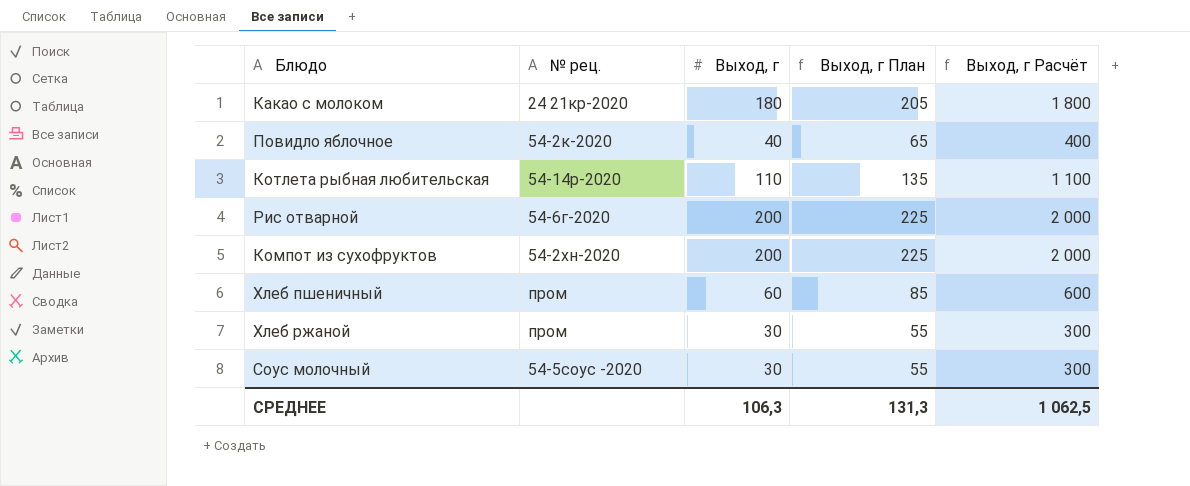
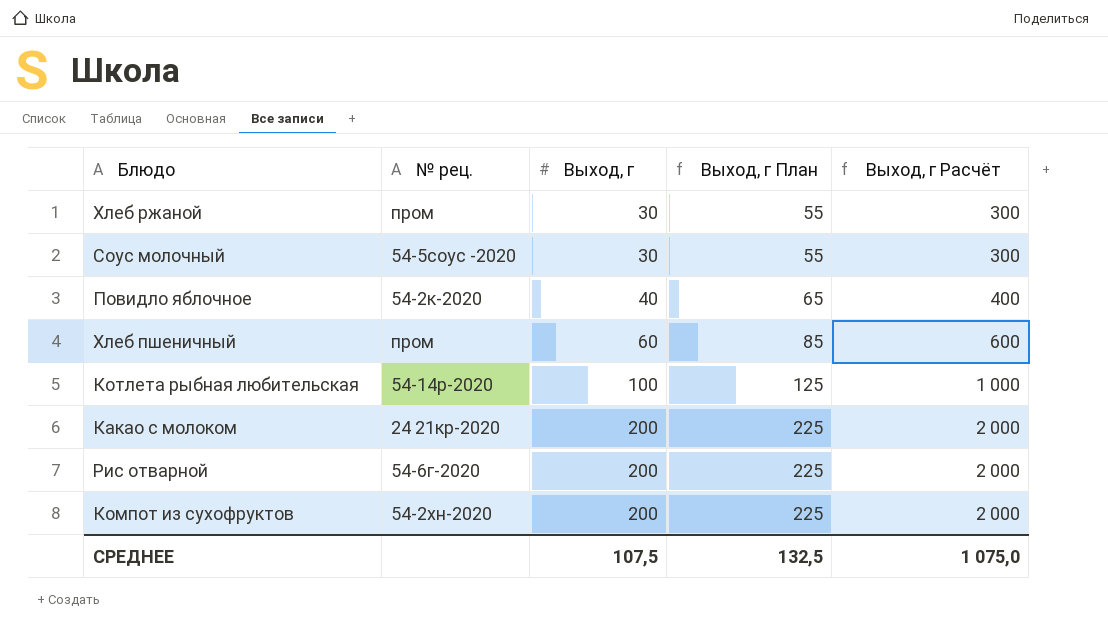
row order: none -> Выход, г ascending
Котлета рыбная любительская | Выход, г: 110 -> 100
Котлета рыбная любительская | Выход, г План: 135 -> 125
Котлета рыбная любительская | Выход, г Расчёт: 1 100 -> 1 000
Какао с молоком | Выход, г: 180 -> 200
Какао с молоком | Выход, г План: 205 -> 225
Какао с молоком | Выход, г Расчёт: 1 800 -> 2 000
СРЕДНЕЕ | Выход, г: 106,3 -> 107,5
СРЕДНЕЕ | Выход, г План: 131,3 -> 132,5
СРЕДНЕЕ | Выход, г Расчёт: 1 062,5 -> 1 075,0

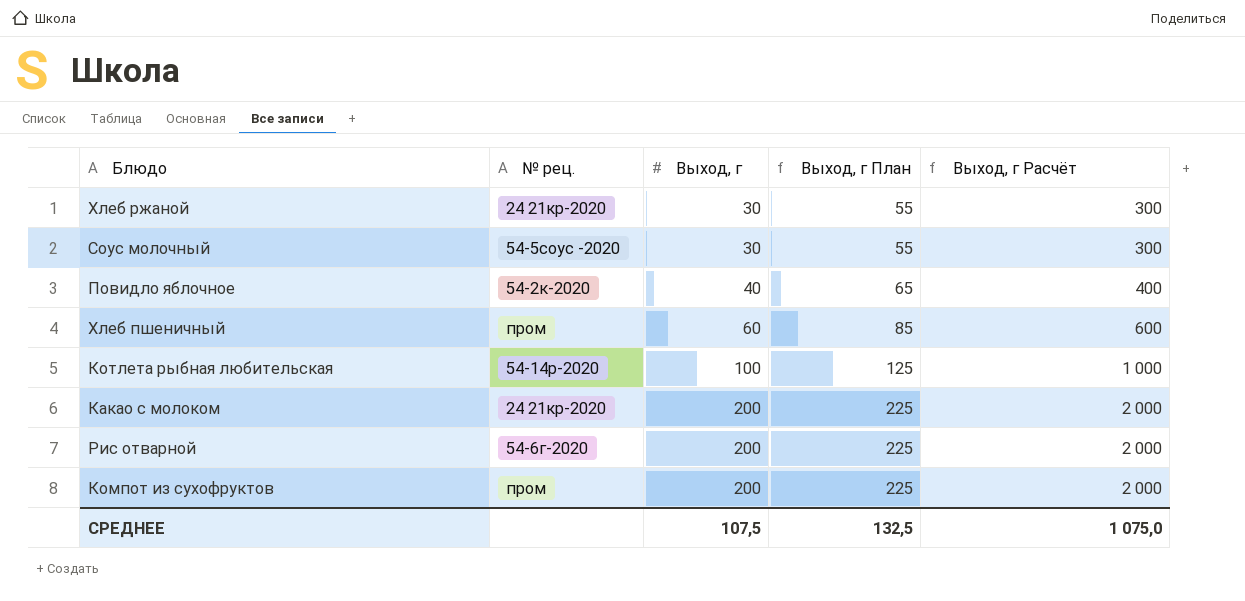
Хлеб ржаной | № рец.: пром -> 24 21кр-2020
Компот из сухофруктов | № рец.: 54-2хн-2020 -> пром

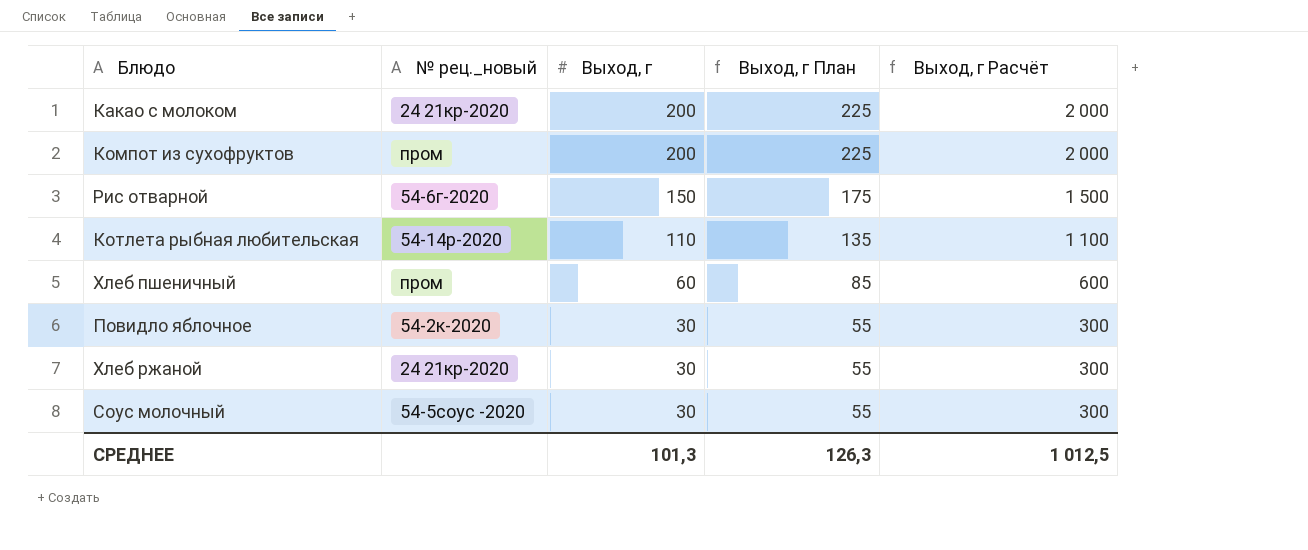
row order: Выход, г ascending -> Выход, г descending
column name: № рец. -> № рец._новый
Рис отварной | Выход, г: 200 -> 150
Рис отварной | Выход, г План: 225 -> 175
Рис отварной | Выход, г Расчёт: 2 000 -> 1 500
Котлета рыбная любительская | Выход, г: 100 -> 110
Котлета рыбная любительская | Выход, г План: 125 -> 135
Котлета рыбная любительская | Выход, г Расчёт: 1 000 -> 1 100
Повидло яблочное | Выход, г: 40 -> 30
Повидло яблочное | Выход, г План: 65 -> 55
Повидло яблочное | Выход, г Расчёт: 400 -> 300
СРЕДНЕЕ | Выход, г: 107,5 -> 101,3
СРЕДНЕЕ | Выход, г План: 132,5 -> 126,3
СРЕДНЕЕ | Выход, г Расчёт: 1 075,0 -> 1 012,5

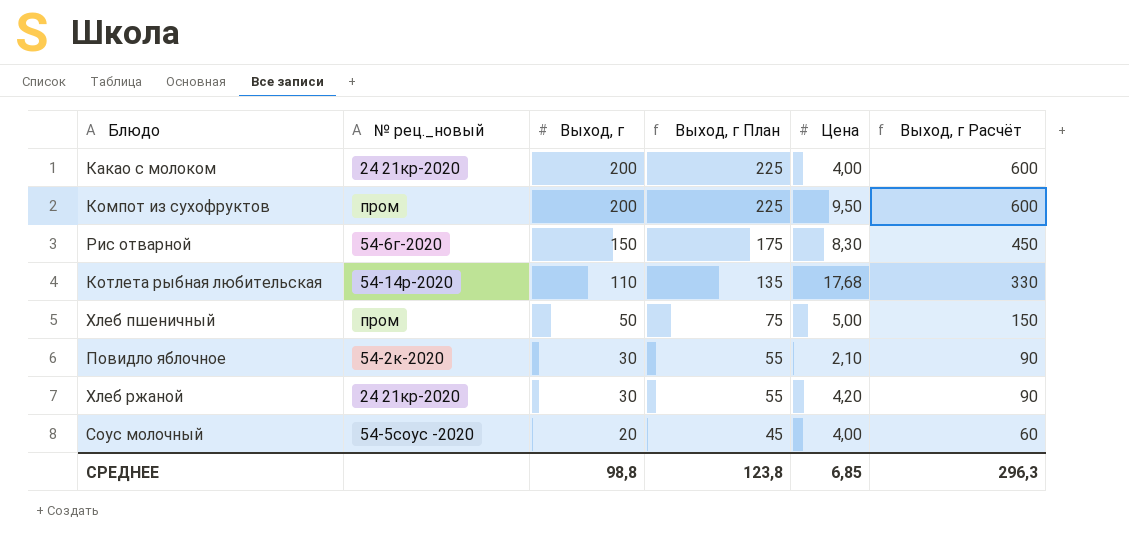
column Цена | position: none -> 5
column Выход, г Расчёт | formula: [Выход, г] * 10 -> [Выход, г] * 3
Хлеб пшеничный | Выход, г: 60 -> 50
Хлеб пшеничный | Выход, г План: 85 -> 75
Соус молочный | Выход, г: 30 -> 20
Соус молочный | Выход, г План: 55 -> 45
СРЕДНЕЕ | Выход, г: 101,3 -> 98,8
СРЕДНЕЕ | Выход, г План: 126,3 -> 123,8
СРЕДНЕЕ | Выход, г Расчёт: 1 012,5 -> 296,3

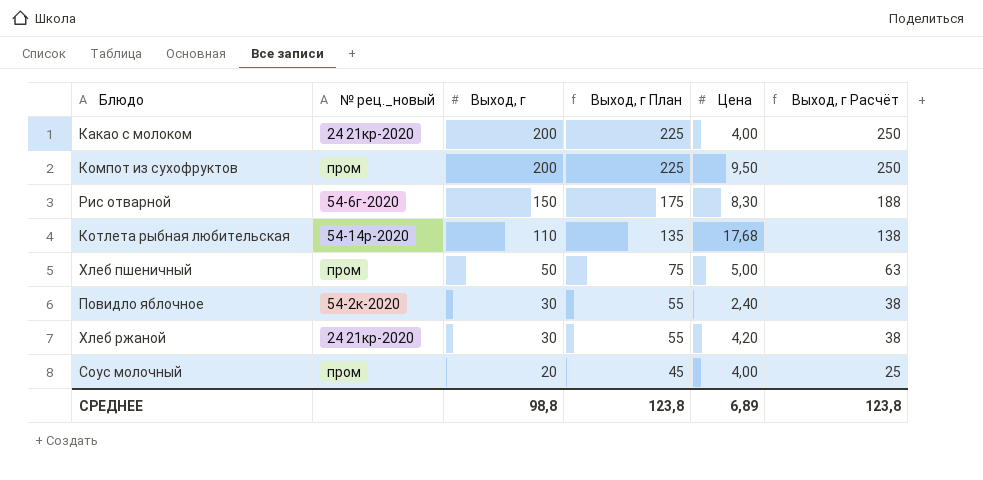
column Выход, г Расчёт | formula: [Выход, г] * 3 -> [Выход, г] * 1,25
Повидло яблочное | Цена: 2,10 -> 2,40
Соус молочный | № рец._новый: 54-5соус -2020 -> пром
СРЕДНЕЕ | Цена: 6,85 -> 6,89
СРЕДНЕЕ | Выход, г Расчёт: 296,3 -> 123,8

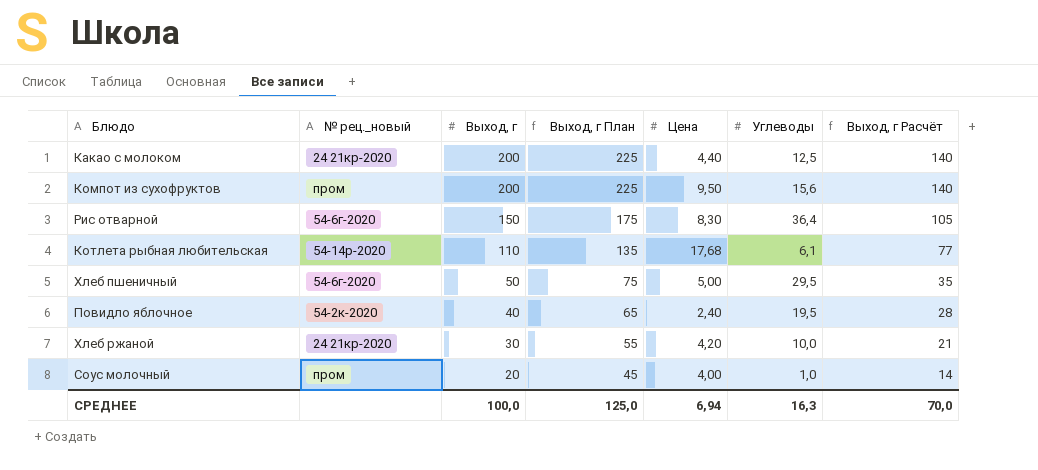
column Углеводы | position: none -> 6
column Выход, г Расчёт | formula: [Выход, г] * 1,25 -> [Выход, г] * 0,7
Какао с молоком | Цена: 4,00 -> 4,40
Хлеб пшеничный | № рец._новый: пром -> 54-6г-2020
Повидло яблочное | Выход, г: 30 -> 40
Повидло яблочное | Выход, г План: 55 -> 65
СРЕДНЕЕ | Выход, г: 98,8 -> 100,0
СРЕДНЕЕ | Выход, г План: 123,8 -> 125,0
СРЕДНЕЕ | Цена: 6,89 -> 6,94
СРЕДНЕЕ | Выход, г Расчёт: 123,8 -> 70,0

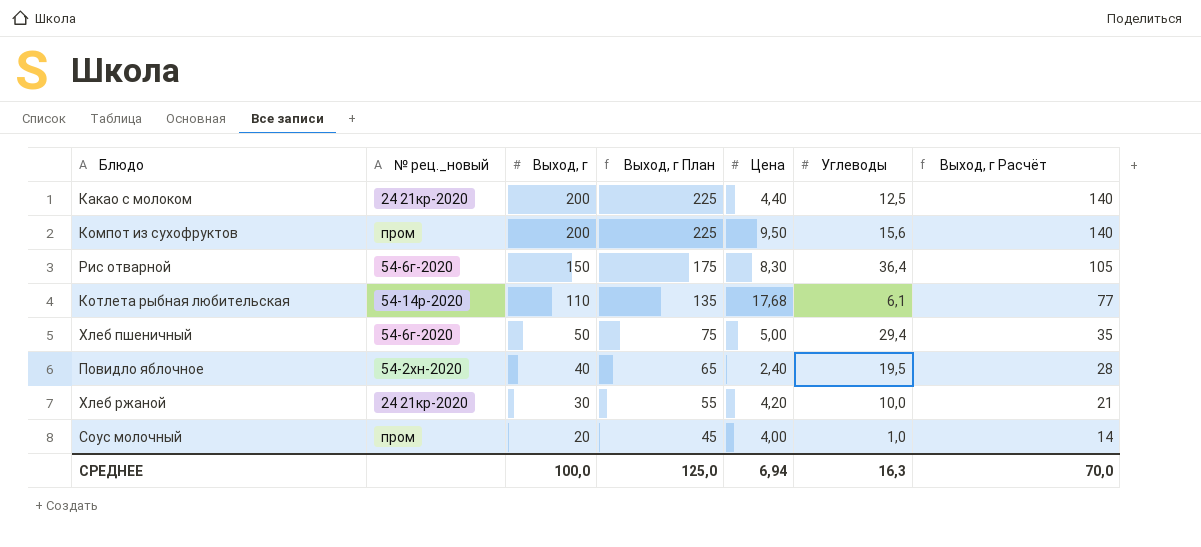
Хлеб пшеничный | Углеводы: 29,5 -> 29,4
Повидло яблочное | № рец._новый: 54-2к-2020 -> 54-2хн-2020

